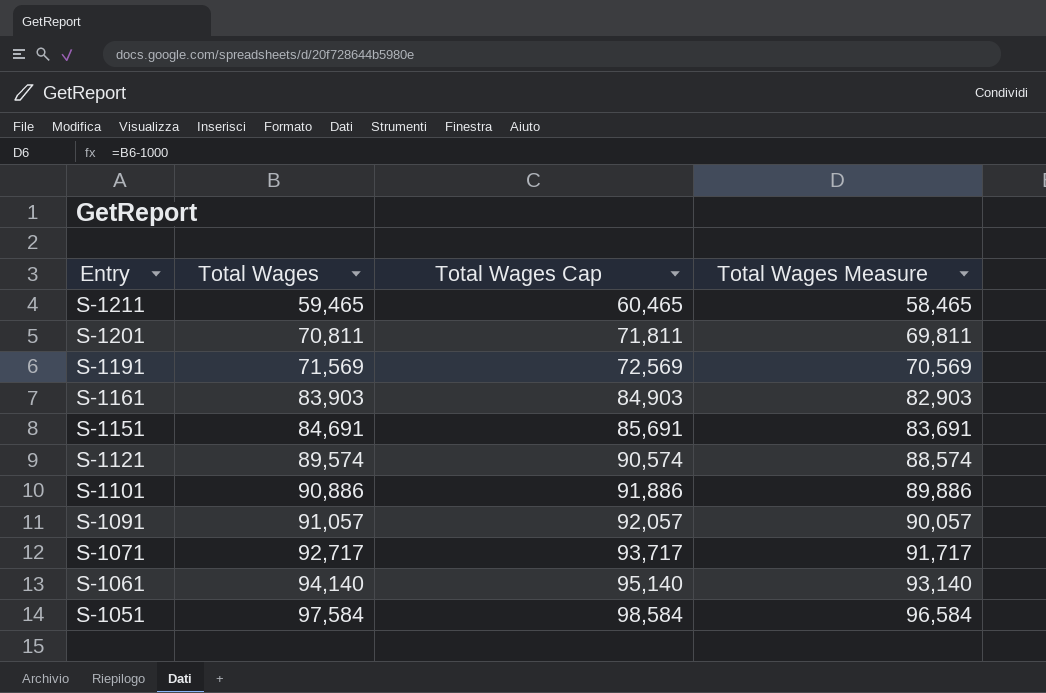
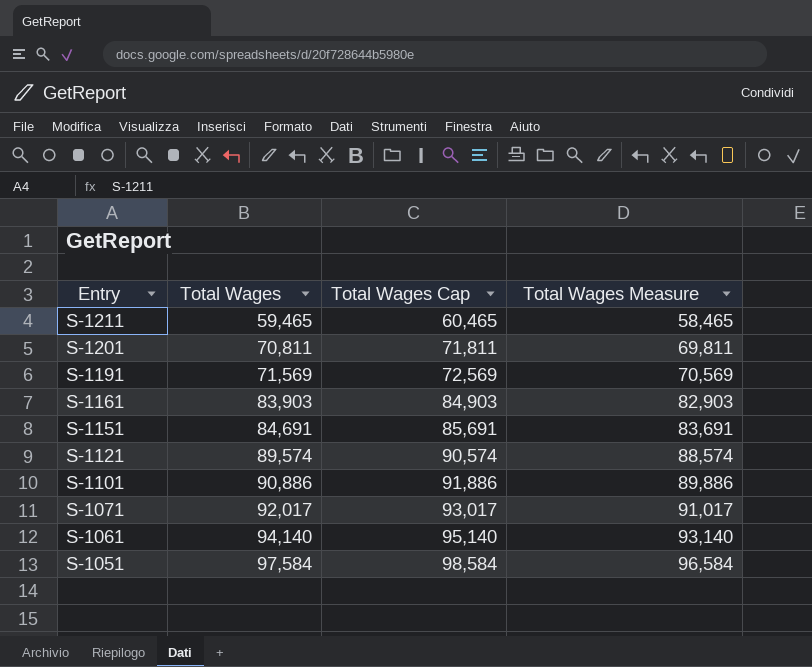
row S-1091: 91,057 | 92,057 | 90,057 -> none
S-1071 | Total Wages: 92,717 -> 92,017
S-1071 | Total Wages Cap: 93,717 -> 93,017
S-1071 | Total Wages Measure: 91,717 -> 91,017

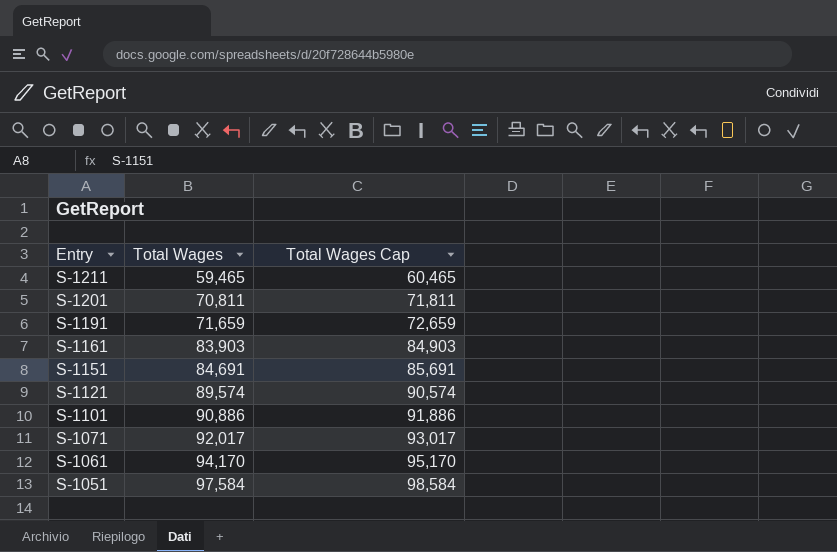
column Total Wages Measure | formula: [Total Wages] - 1000 -> none
S-1191 | Total Wages: 71,569 -> 71,659
S-1191 | Total Wages Cap: 72,569 -> 72,659
S-1061 | Total Wages: 94,140 -> 94,170
S-1061 | Total Wages Cap: 95,140 -> 95,170

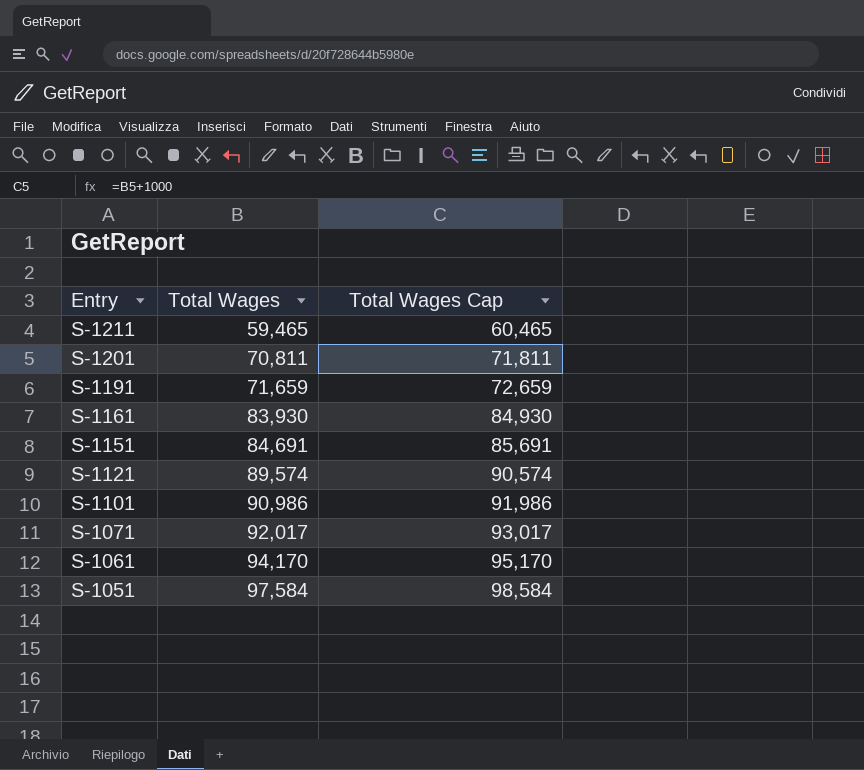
S-1161 | Total Wages: 83,903 -> 83,930
S-1161 | Total Wages Cap: 84,903 -> 84,930
S-1101 | Total Wages: 90,886 -> 90,986
S-1101 | Total Wages Cap: 91,886 -> 91,986

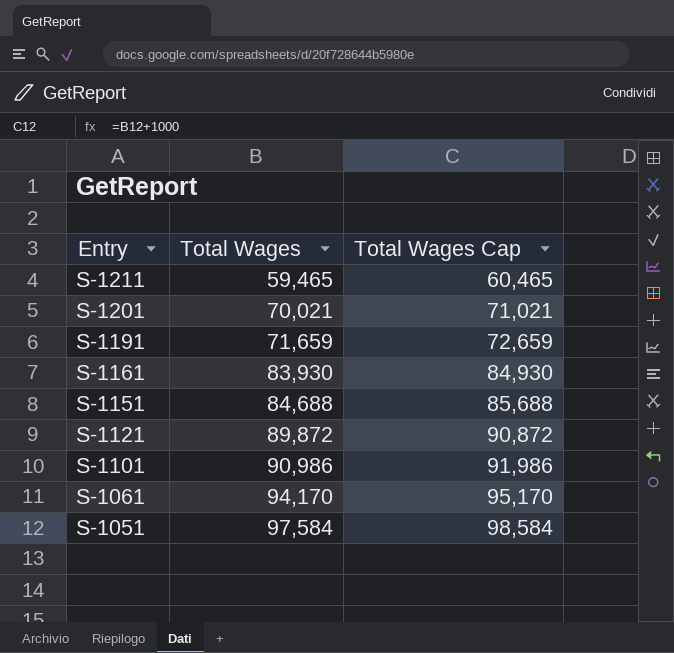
row S-1071: 92,017 | 93,017 -> none
S-1201 | Total Wages: 70,811 -> 70,021
S-1201 | Total Wages Cap: 71,811 -> 71,021
S-1151 | Total Wages: 84,691 -> 84,688
S-1151 | Total Wages Cap: 85,691 -> 85,688
S-1121 | Total Wages: 89,574 -> 89,872
S-1121 | Total Wages Cap: 90,574 -> 90,872

